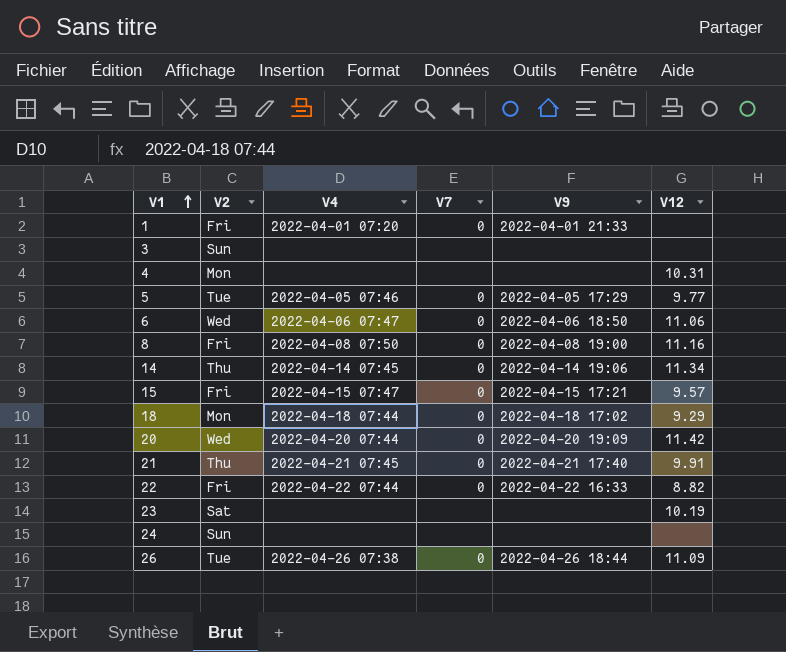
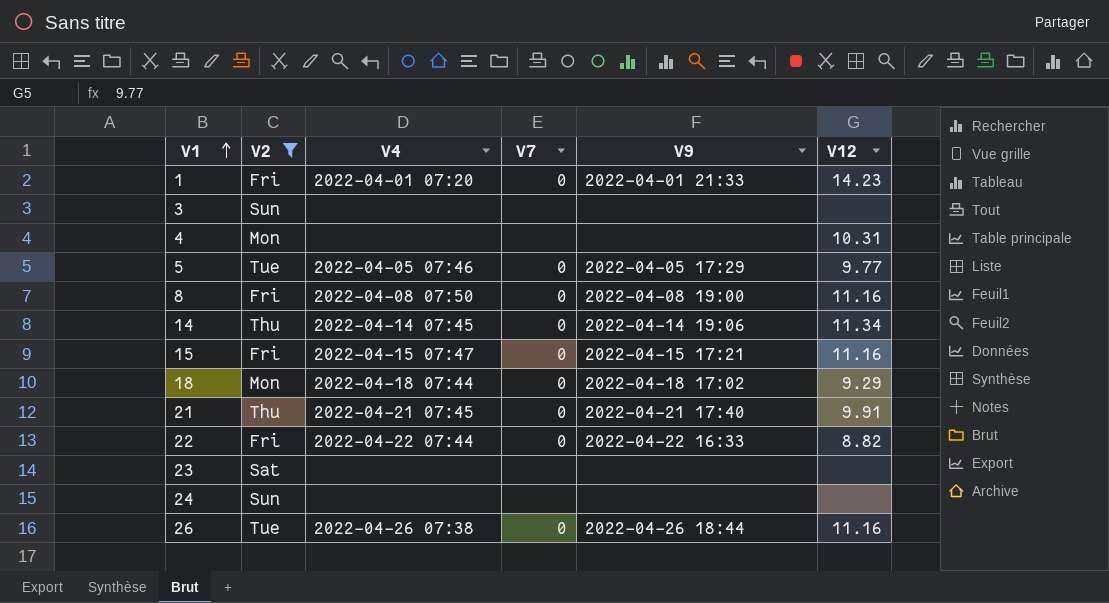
filter: none -> V2 != Wed
1 | V12: none -> 14.23
15 | V12: 9.57 -> 11.16
23 | V12: 10.19 -> none
26 | V12: 11.09 -> 11.16

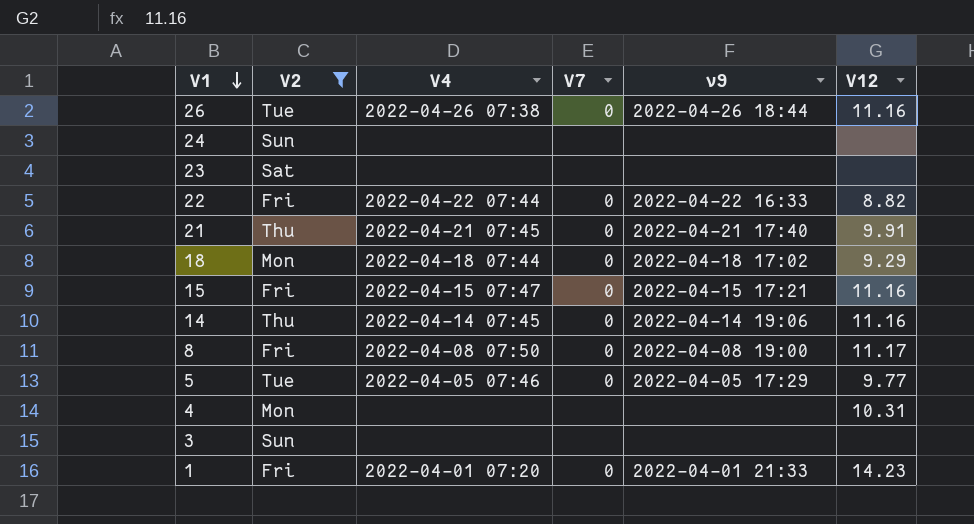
row order: V1 ascending -> V1 descending
column name: V9 -> v9
14 | V12: 11.34 -> 11.16
8 | V12: 11.16 -> 11.17

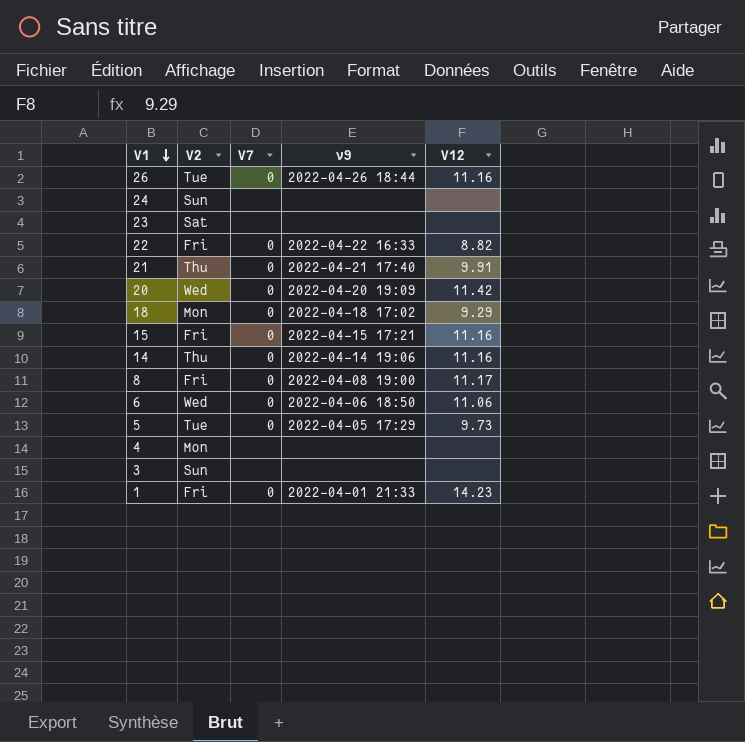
filter: V2 != Wed -> none
column V4 | position: 3 -> none
5 | V12: 9.77 -> 9.73
4 | V12: 10.31 -> none

